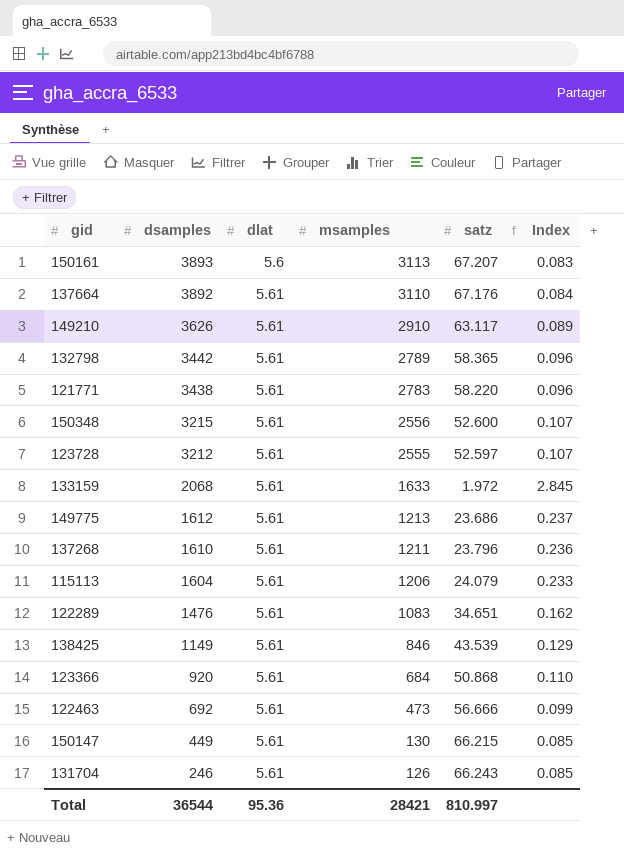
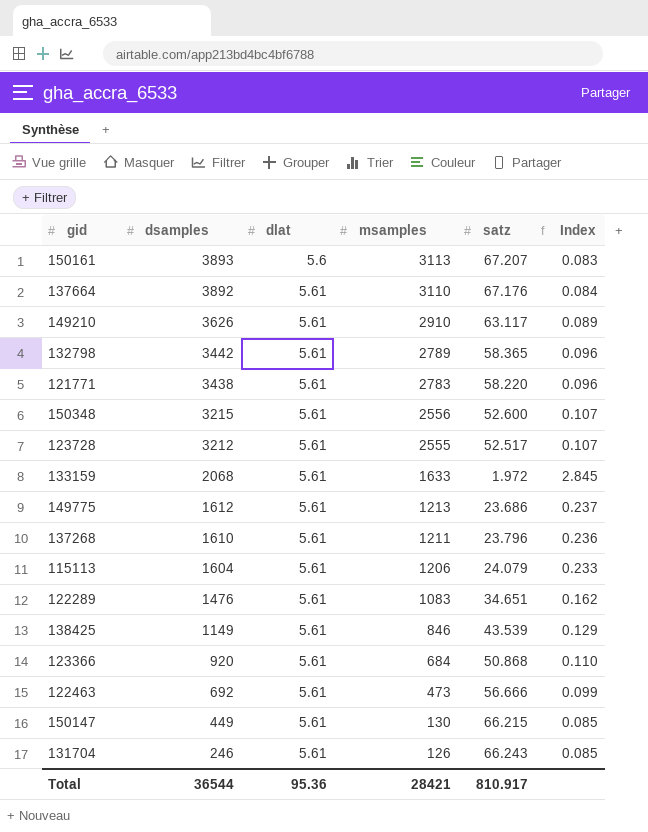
123728 | satz: 52.597 -> 52.517
Total | satz: 810.997 -> 810.917

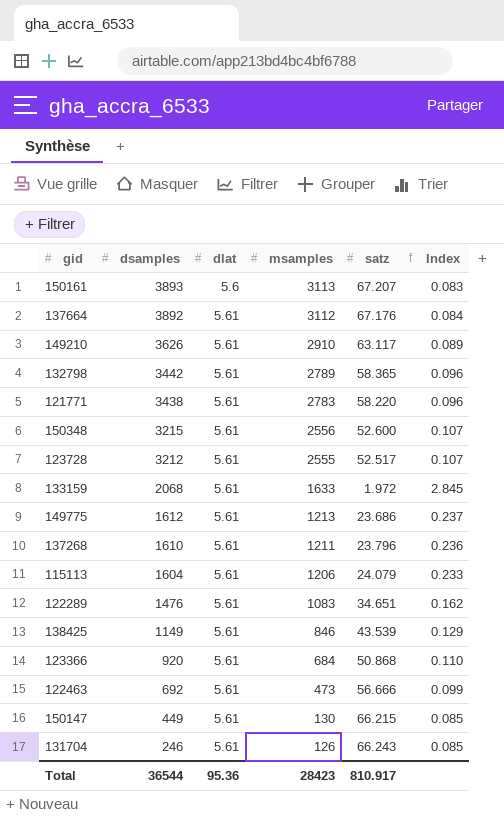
137664 | msamples: 3110 -> 3112
Total | msamples: 28421 -> 28423

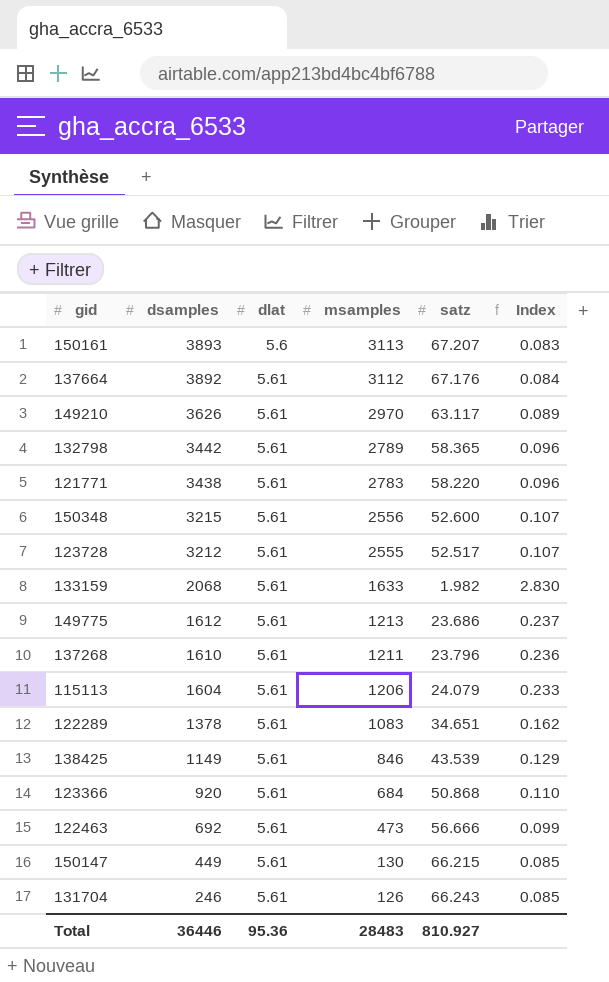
149210 | msamples: 2910 -> 2970
133159 | satz: 1.972 -> 1.982
133159 | Index: 2.845 -> 2.830
122289 | dsamples: 1476 -> 1378
Total | dsamples: 36544 -> 36446
Total | msamples: 28423 -> 28483
Total | satz: 810.917 -> 810.927

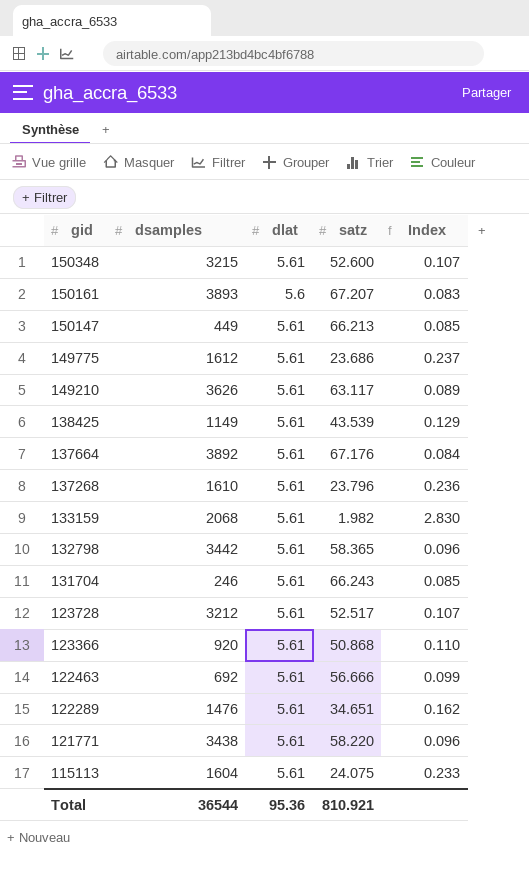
row order: dsamples descending -> gid descending
column msamples | position: 4 -> none
150147 | satz: 66.215 -> 66.213
122289 | dsamples: 1378 -> 1476
115113 | satz: 24.079 -> 24.075
Total | dsamples: 36446 -> 36544
Total | satz: 810.927 -> 810.921

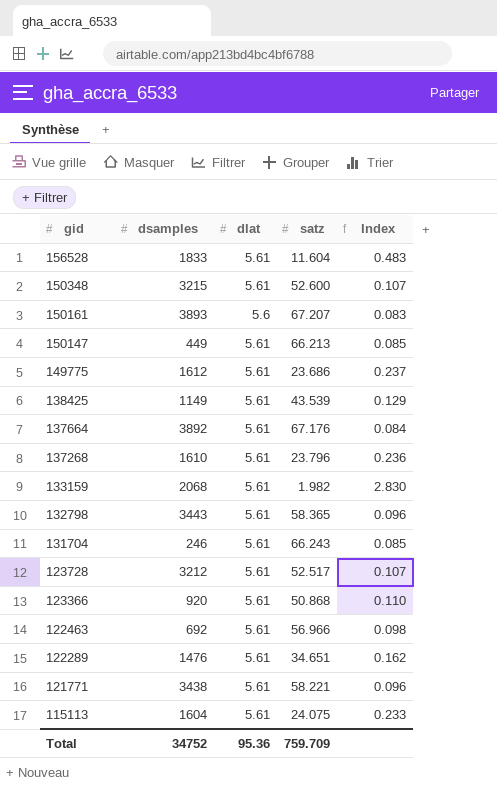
row 149210: 3626 | 5.61 | 63.117 | 0.089 -> none
row 156528: none -> 1833 | 5.61 | 11.604 | 0.483
132798 | dsamples: 3442 -> 3443
122463 | satz: 56.666 -> 56.966
122463 | Index: 0.099 -> 0.098
121771 | satz: 58.220 -> 58.221
Total | dsamples: 36544 -> 34752
Total | satz: 810.921 -> 759.709

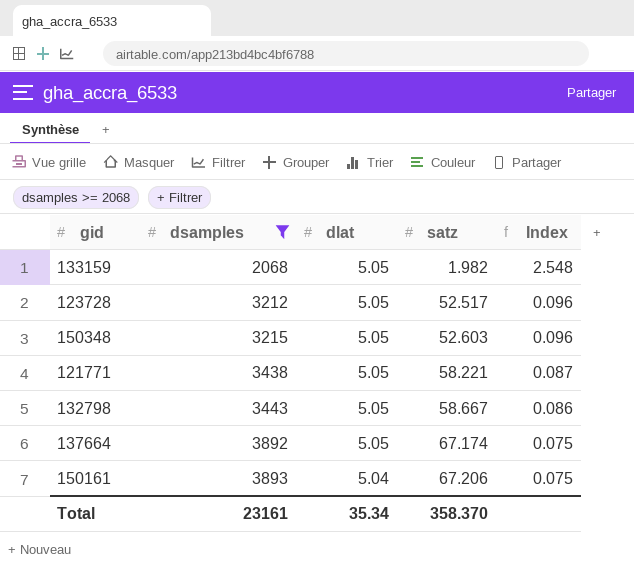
filter: none -> dsamples >= 2068
row order: gid descending -> dsamples ascending
133159 | dlat: 5.61 -> 5.05
133159 | Index: 2.830 -> 2.548
123728 | dlat: 5.61 -> 5.05
123728 | Index: 0.107 -> 0.096
150348 | dlat: 5.61 -> 5.05
150348 | satz: 52.600 -> 52.603
150348 | Index: 0.107 -> 0.096
121771 | dlat: 5.61 -> 5.05
121771 | Index: 0.096 -> 0.087
132798 | dlat: 5.61 -> 5.05
132798 | satz: 58.365 -> 58.667
132798 | Index: 0.096 -> 0.086
137664 | dlat: 5.61 -> 5.05
137664 | satz: 67.176 -> 67.174
137664 | Index: 0.084 -> 0.075
150161 | dlat: 5.6 -> 5.04
150161 | satz: 67.207 -> 67.206
150161 | Index: 0.083 -> 0.075
Total | dsamples: 34752 -> 23161
Total | dlat: 95.36 -> 35.34
Total | satz: 759.709 -> 358.370

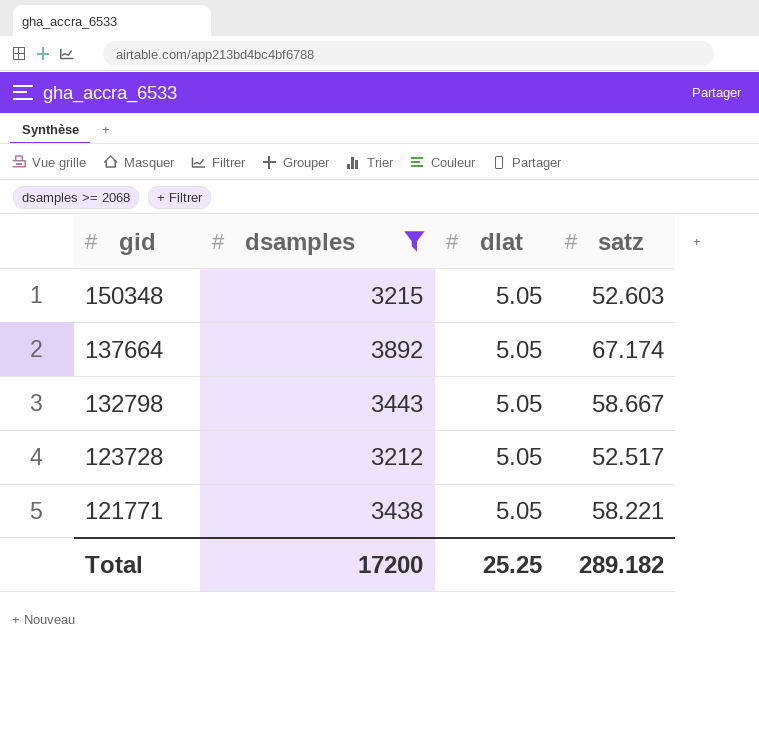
row order: dsamples ascending -> gid descending
column Index | formula: [dlat] / [satz] -> none
row 133159: 2068 | 5.05 | 1.982 | 2.548 -> none
row 150161: 3893 | 5.04 | 67.206 | 0.075 -> none
Total | dsamples: 23161 -> 17200
Total | dlat: 35.34 -> 25.25
Total | satz: 358.370 -> 289.182

